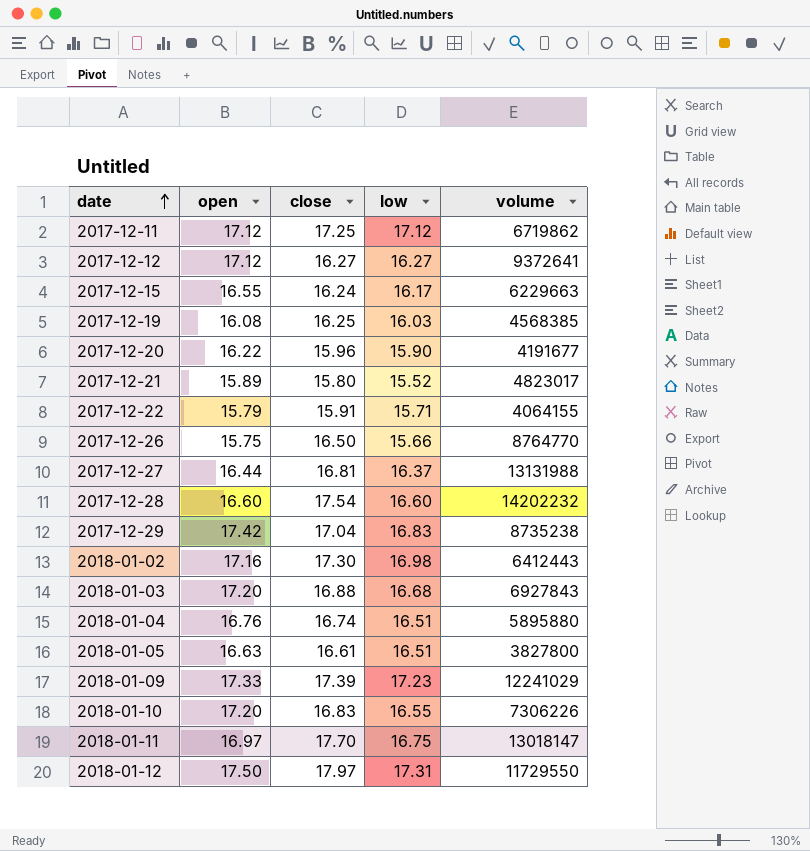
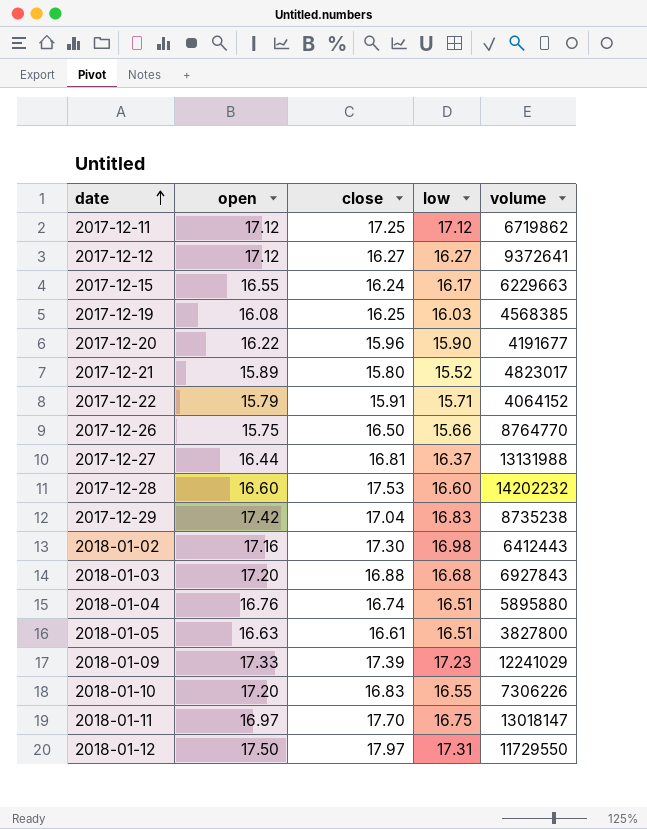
2017-12-22 | volume: 4064155 -> 4064152
2017-12-28 | close: 17.54 -> 17.53

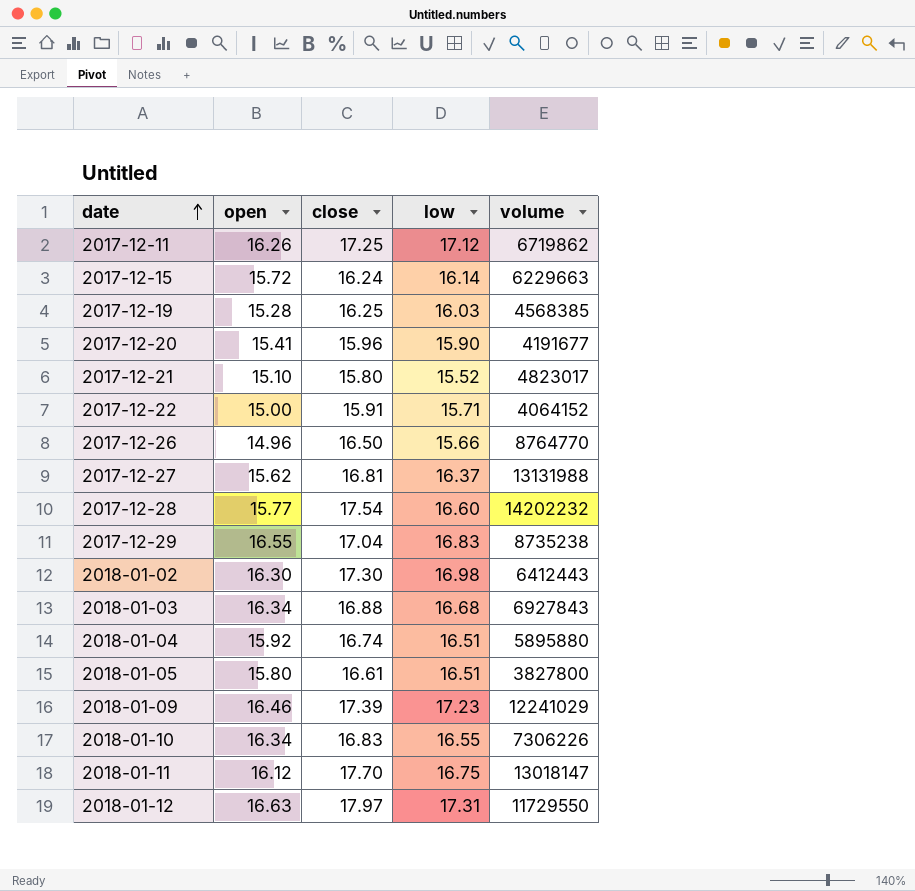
row 2017-12-12: 17.12 | 16.27 | 16.27 | 9372641 -> none
2017-12-11 | open: 17.12 -> 16.26
2017-12-15 | open: 16.55 -> 15.72
2017-12-15 | low: 16.17 -> 16.14
2017-12-19 | open: 16.08 -> 15.28
2017-12-20 | open: 16.22 -> 15.41
2017-12-21 | open: 15.89 -> 15.10
2017-12-22 | open: 15.79 -> 15.00
2017-12-26 | open: 15.75 -> 14.96
2017-12-27 | open: 16.44 -> 15.62
2017-12-28 | open: 16.60 -> 15.77
2017-12-28 | close: 17.53 -> 17.54
2017-12-29 | open: 17.42 -> 16.55
2018-01-02 | open: 17.16 -> 16.30
2018-01-03 | open: 17.20 -> 16.34
2018-01-04 | open: 16.76 -> 15.92
2018-01-05 | open: 16.63 -> 15.80
2018-01-09 | open: 17.33 -> 16.46
2018-01-10 | open: 17.20 -> 16.34
2018-01-11 | open: 16.97 -> 16.12
2018-01-12 | open: 17.50 -> 16.63

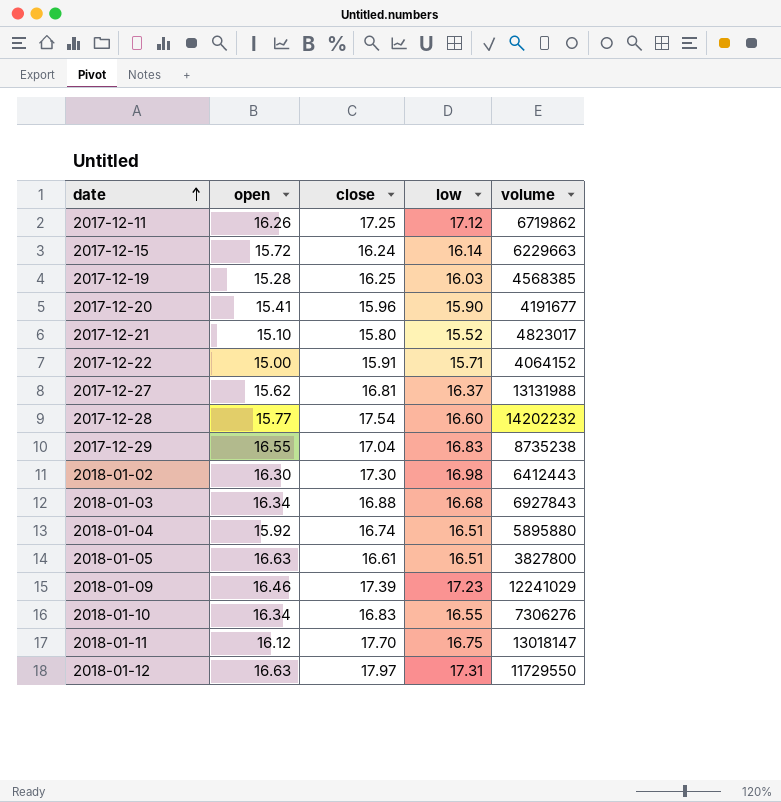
row 2017-12-26: 14.96 | 16.50 | 15.66 | 8764770 -> none
2018-01-05 | open: 15.80 -> 16.63
2018-01-10 | volume: 7306226 -> 7306276

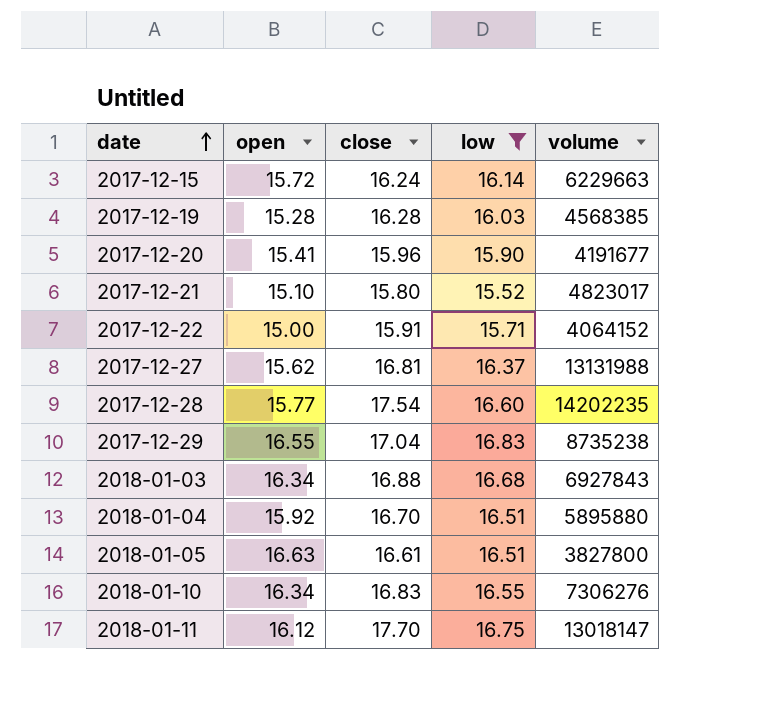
filter: none -> low <= 16.83
2017-12-19 | close: 16.25 -> 16.28
2017-12-28 | volume: 14202232 -> 14202235
2018-01-04 | close: 16.74 -> 16.70

